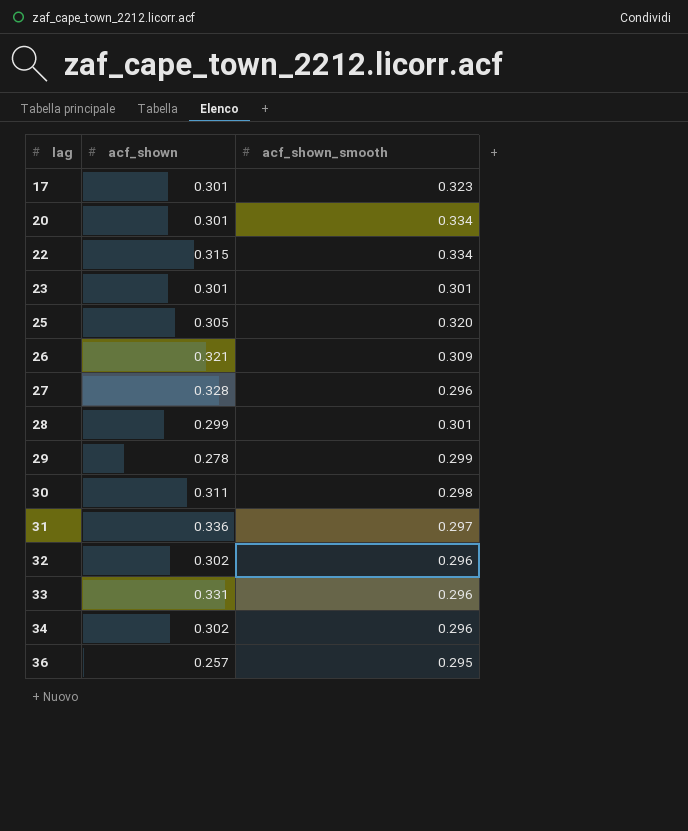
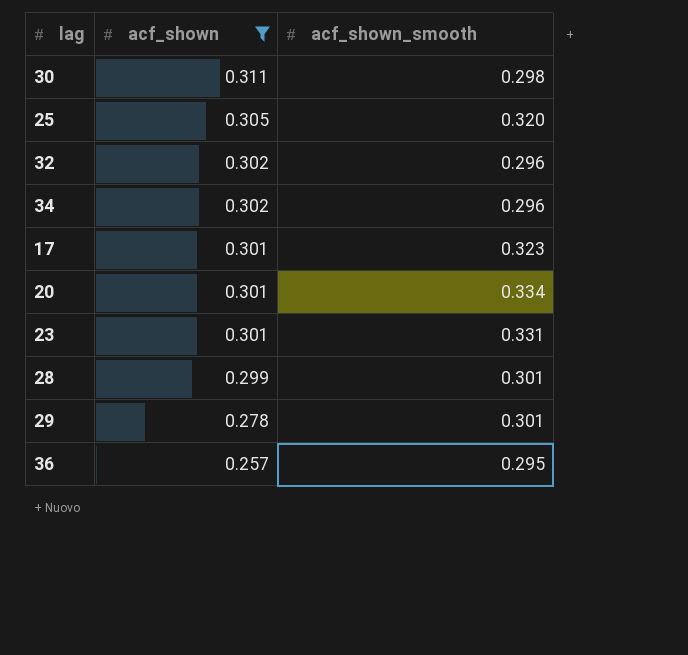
filter: none -> acf_shown <= 0.311
row order: lag ascending -> acf_shown descending
23 | acf_shown_smooth: 0.301 -> 0.331
29 | acf_shown_smooth: 0.299 -> 0.301

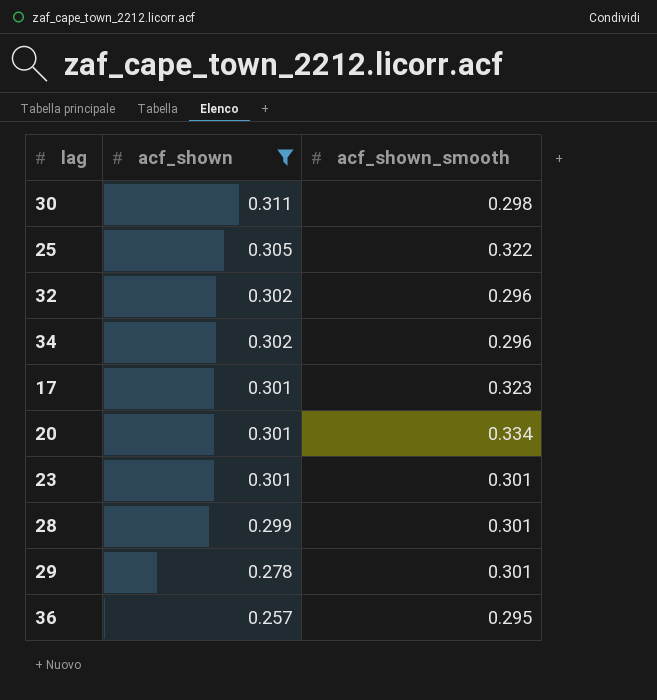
25 | acf_shown_smooth: 0.320 -> 0.322
23 | acf_shown_smooth: 0.331 -> 0.301

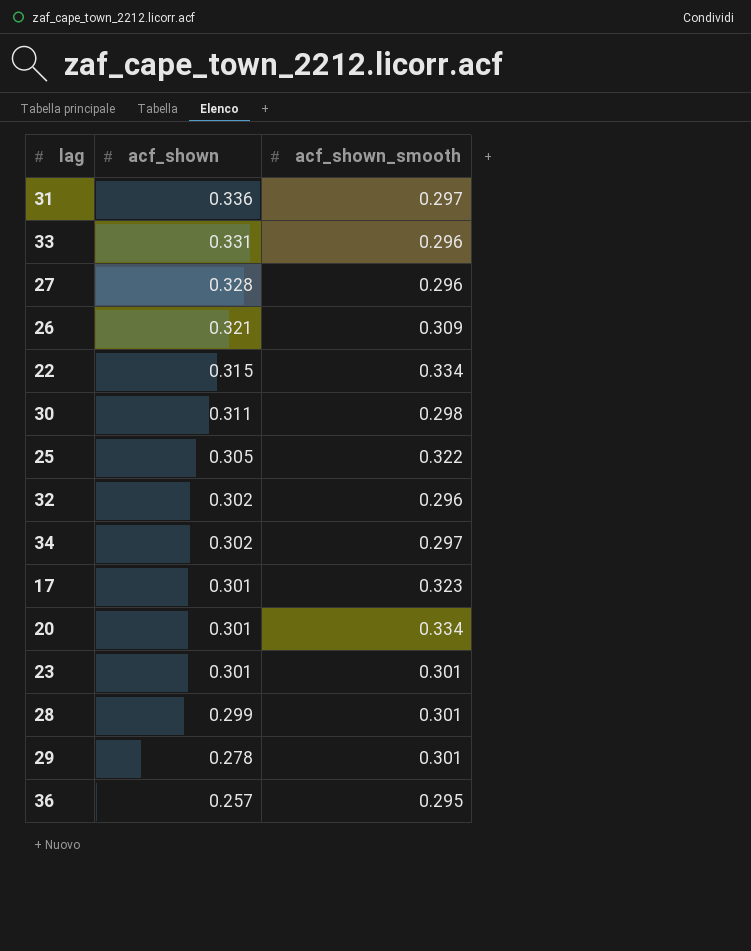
filter: acf_shown <= 0.311 -> none
34 | acf_shown_smooth: 0.296 -> 0.297

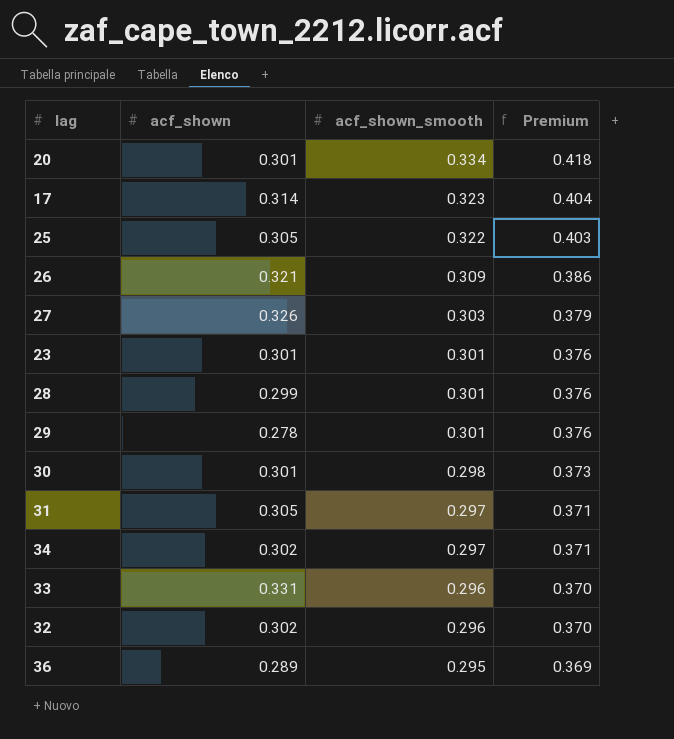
row order: acf_shown descending -> acf_shown_smooth descending
column Premium | formula: none -> [acf_shown_smooth] * 1.25
row 22: 0.315 | 0.334 -> none
17 | acf_shown: 0.301 -> 0.314
27 | acf_shown: 0.328 -> 0.326
27 | acf_shown_smooth: 0.296 -> 0.303
30 | acf_shown: 0.311 -> 0.301
31 | acf_shown: 0.336 -> 0.305
36 | acf_shown: 0.257 -> 0.289

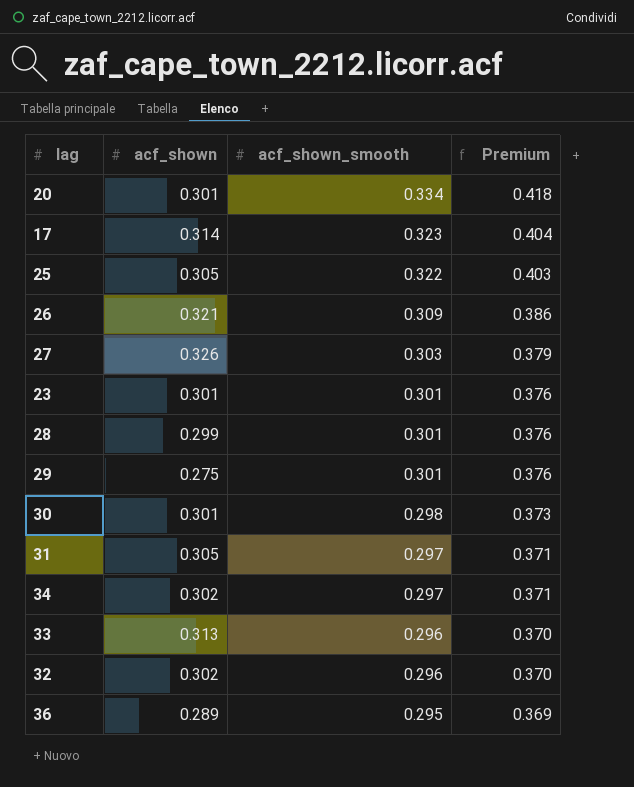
29 | acf_shown: 0.278 -> 0.275
33 | acf_shown: 0.331 -> 0.313

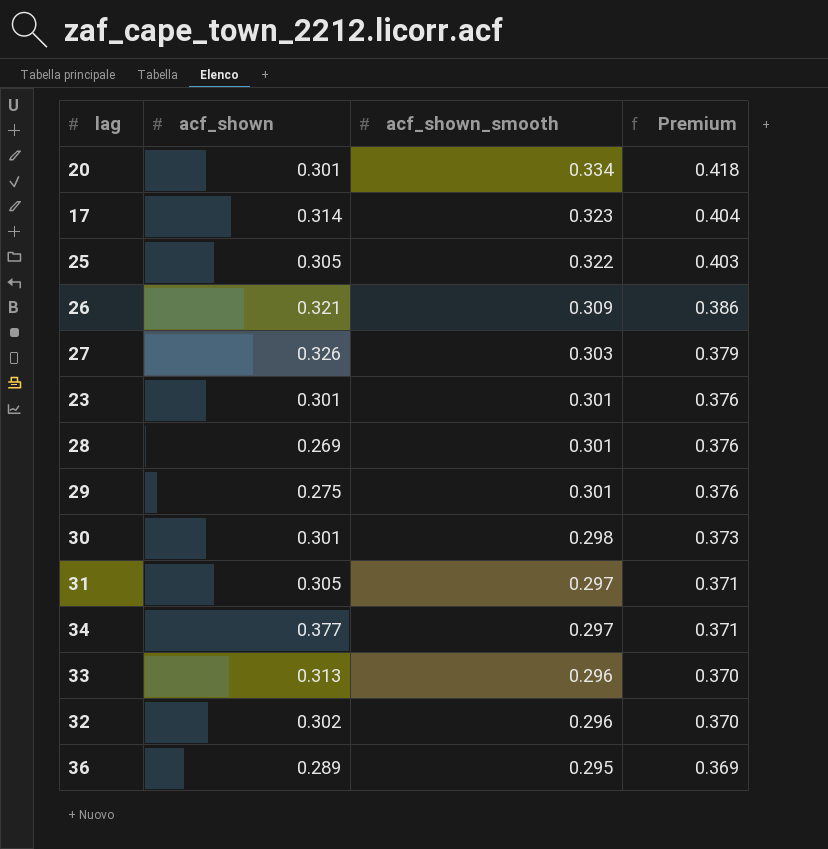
28 | acf_shown: 0.299 -> 0.269
34 | acf_shown: 0.302 -> 0.377

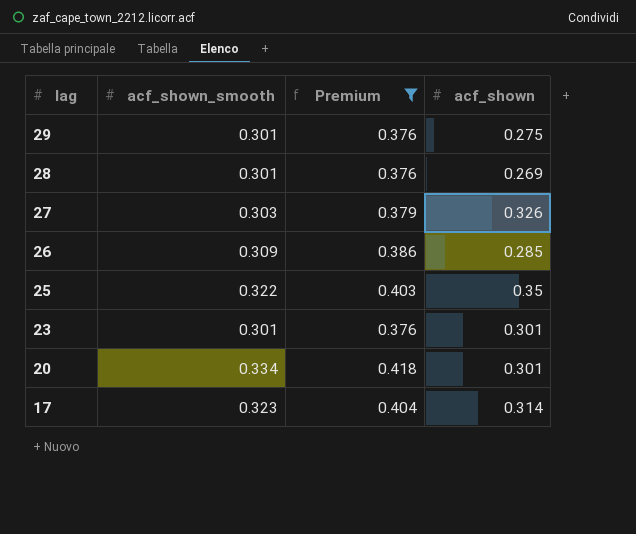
filter: none -> Premium >= 0.376
row order: acf_shown_smooth descending -> lag descending
column acf_shown | position: 2 -> 4
26 | acf_shown: 0.321 -> 0.285
25 | acf_shown: 0.305 -> 0.35

